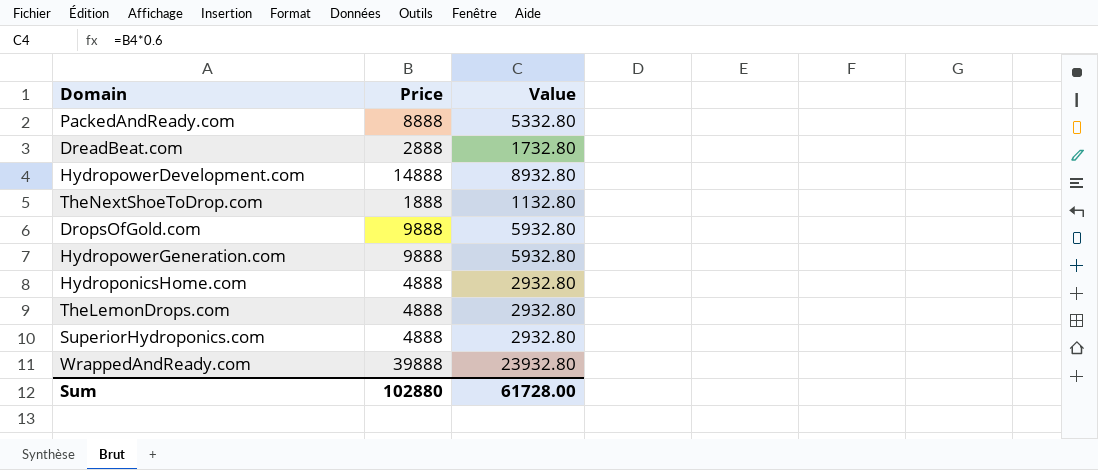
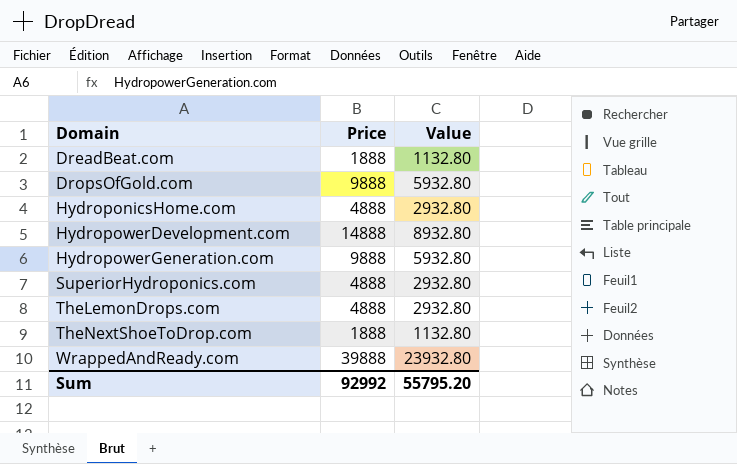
row order: none -> Domain ascending
row PackedAndReady.com: 8888 | 5332.80 -> none
DreadBeat.com | Price: 2888 -> 1888
DreadBeat.com | Value: 1732.80 -> 1132.80
Sum | Price: 102880 -> 92992
Sum | Value: 61728.00 -> 55795.20

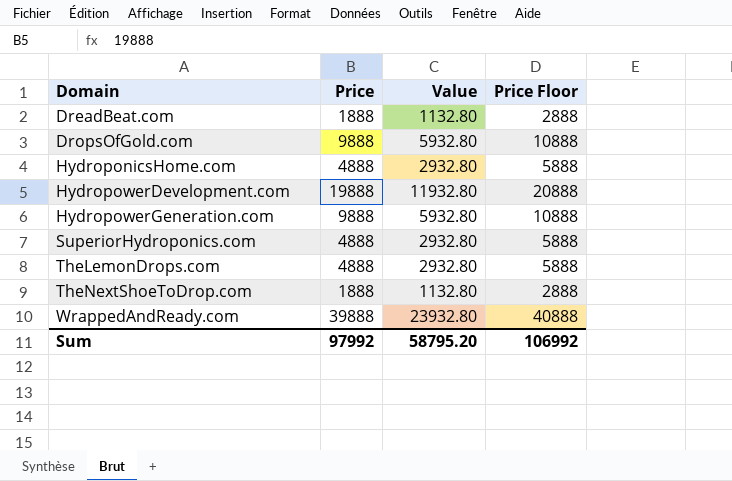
column Price Floor | formula: none -> [Price] + 1000
HydropowerDevelopment.com | Price: 14888 -> 19888
HydropowerDevelopment.com | Value: 8932.80 -> 11932.80
Sum | Price: 92992 -> 97992
Sum | Value: 55795.20 -> 58795.20

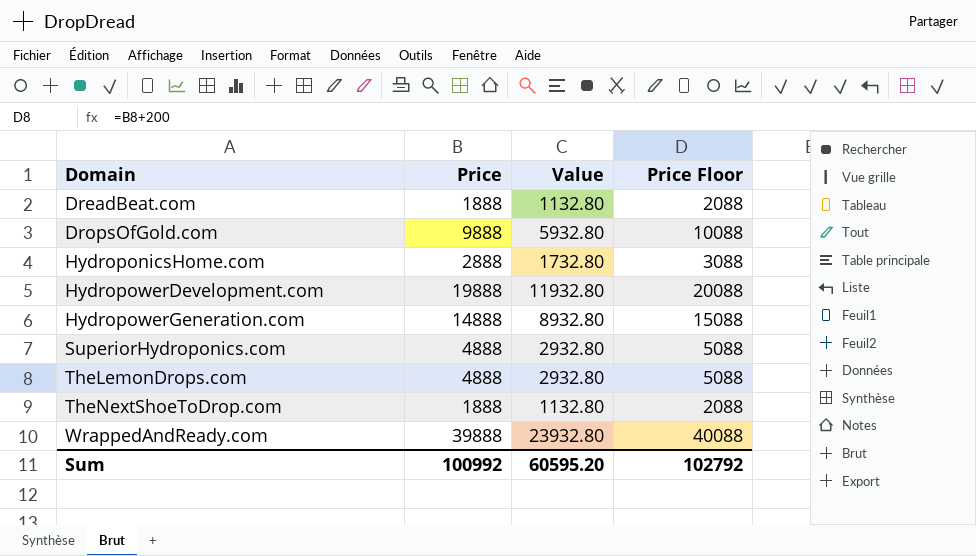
column Price Floor | formula: [Price] + 1000 -> [Price] + 200
HydroponicsHome.com | Price: 4888 -> 2888
HydroponicsHome.com | Value: 2932.80 -> 1732.80
HydropowerGeneration.com | Price: 9888 -> 14888
HydropowerGeneration.com | Value: 5932.80 -> 8932.80
Sum | Price: 97992 -> 100992
Sum | Value: 58795.20 -> 60595.20
Sum | Price Floor: 106992 -> 102792

